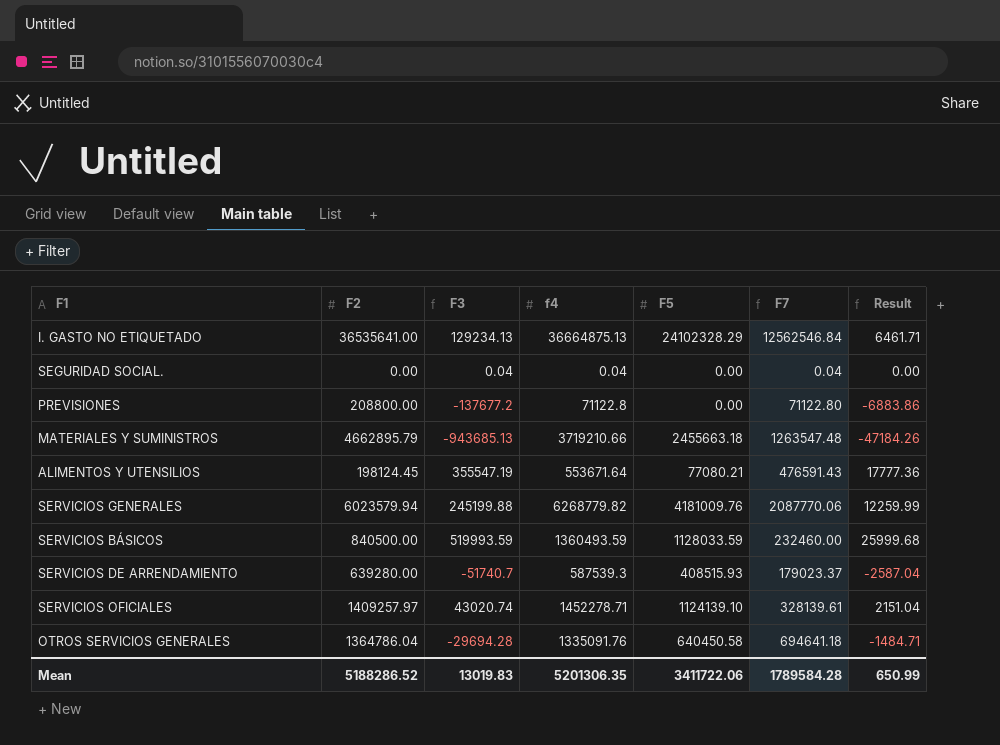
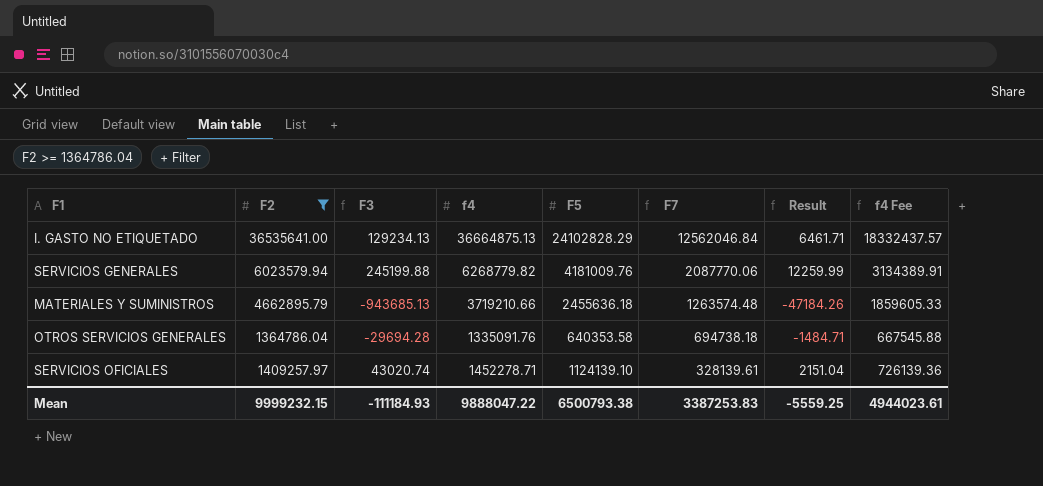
filter: none -> F2 >= 1364786.04
row order: none -> F7 descending
column f4 Fee | formula: none -> [f4] * 0.5
I. GASTO NO ETIQUETADO | F5: 24102328.29 -> 24102828.29
I. GASTO NO ETIQUETADO | F7: 12562546.84 -> 12562046.84
MATERIALES Y SUMINISTROS | F5: 2455663.18 -> 2455636.18
MATERIALES Y SUMINISTROS | F7: 1263547.48 -> 1263574.48
OTROS SERVICIOS GENERALES | F5: 640450.58 -> 640353.58
OTROS SERVICIOS GENERALES | F7: 694641.18 -> 694738.18
Mean | F2: 5188286.52 -> 9999232.15
Mean | F3: 13019.83 -> -111184.93
Mean | f4: 5201306.35 -> 9888047.22
Mean | F5: 3411722.06 -> 6500793.38
Mean | F7: 1789584.28 -> 3387253.83
Mean | Result: 650.99 -> -5559.25

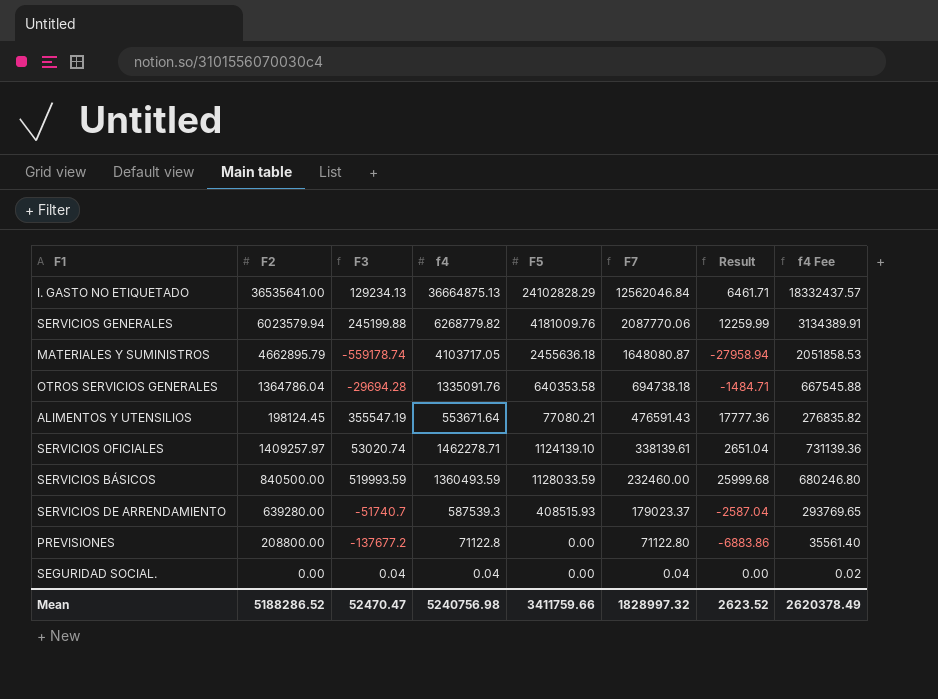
filter: F2 >= 1364786.04 -> none
MATERIALES Y SUMINISTROS | F3: -943685.13 -> -559178.74
MATERIALES Y SUMINISTROS | f4: 3719210.66 -> 4103717.05
MATERIALES Y SUMINISTROS | F7: 1263574.48 -> 1648080.87
MATERIALES Y SUMINISTROS | Result: -47184.26 -> -27958.94
MATERIALES Y SUMINISTROS | f4 Fee: 1859605.33 -> 2051858.53
SERVICIOS OFICIALES | F3: 43020.74 -> 53020.74
SERVICIOS OFICIALES | f4: 1452278.71 -> 1462278.71
SERVICIOS OFICIALES | F7: 328139.61 -> 338139.61
SERVICIOS OFICIALES | Result: 2151.04 -> 2651.04
SERVICIOS OFICIALES | f4 Fee: 726139.36 -> 731139.36
Mean | F2: 9999232.15 -> 5188286.52
Mean | F3: -111184.93 -> 52470.47
Mean | f4: 9888047.22 -> 5240756.98
Mean | F5: 6500793.38 -> 3411759.66
Mean | F7: 3387253.83 -> 1828997.32
Mean | Result: -5559.25 -> 2623.52
Mean | f4 Fee: 4944023.61 -> 2620378.49

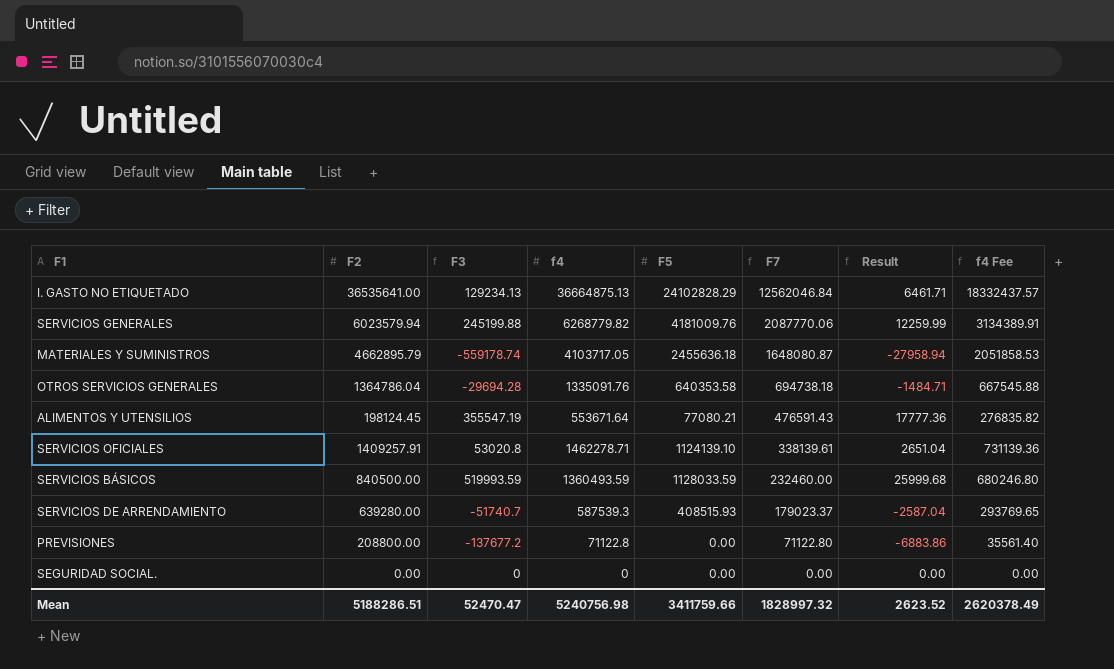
SERVICIOS OFICIALES | F2: 1409257.97 -> 1409257.91
SERVICIOS OFICIALES | F3: 53020.74 -> 53020.8
SEGURIDAD SOCIAL. | F3: 0.04 -> 0
SEGURIDAD SOCIAL. | f4: 0.04 -> 0
SEGURIDAD SOCIAL. | F7: 0.04 -> 0.00
SEGURIDAD SOCIAL. | f4 Fee: 0.02 -> 0.00
Mean | F2: 5188286.52 -> 5188286.51

